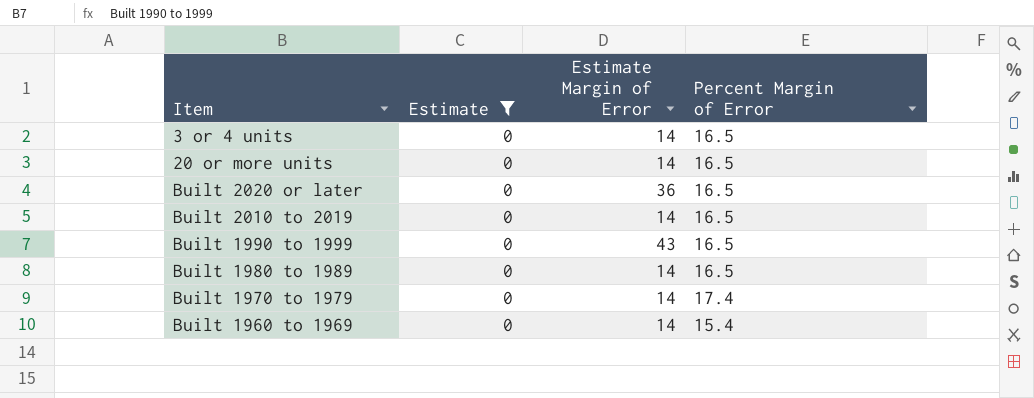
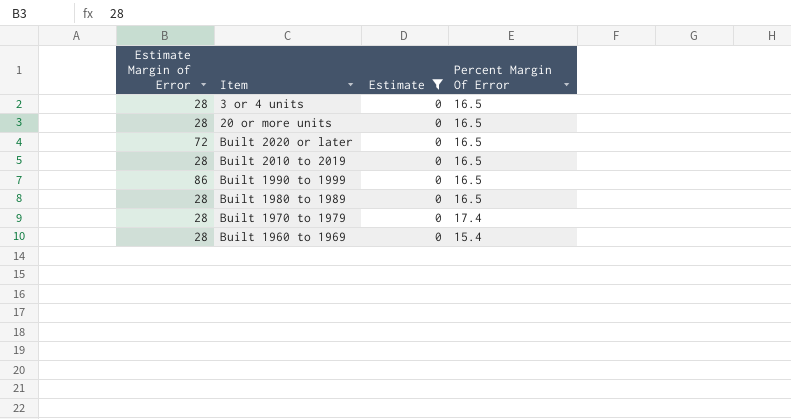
column Estimate Margin of Error | position: 3 -> 1
column name: Percent Margin of Error -> Percent Margin Of Error
3 or 4 units | Estimate Margin of Error: 14 -> 28
20 or more units | Estimate Margin of Error: 14 -> 28
Built 2020 or later | Estimate Margin of Error: 36 -> 72
Built 2010 to 2019 | Estimate Margin of Error: 14 -> 28
Built 1990 to 1999 | Estimate Margin of Error: 43 -> 86
Built 1980 to 1989 | Estimate Margin of Error: 14 -> 28
Built 1970 to 1979 | Estimate Margin of Error: 14 -> 28
Built 1960 to 1969 | Estimate Margin of Error: 14 -> 28

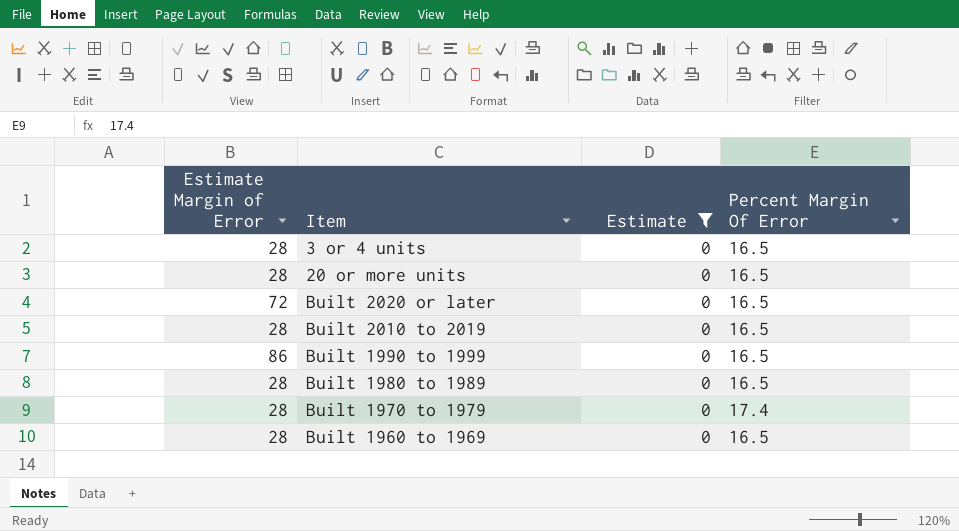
Built 1960 to 1969 | Percent Margin Of Error: 15.4 -> 16.5

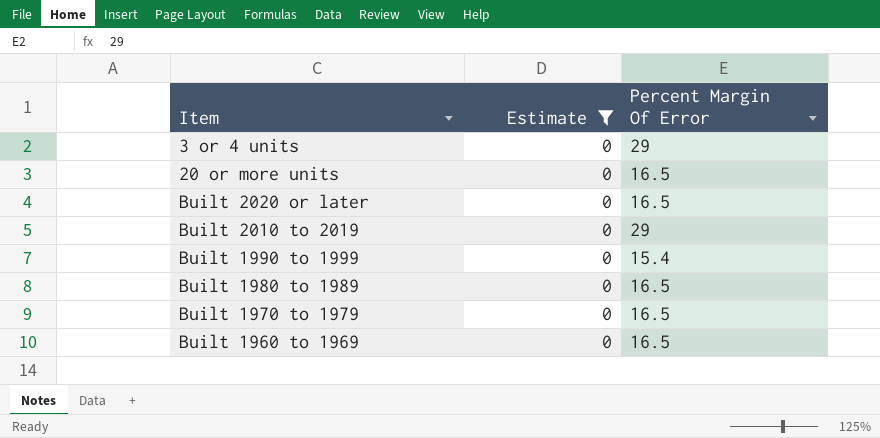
column Estimate Margin of Error | position: 1 -> none
3 or 4 units | Percent Margin Of Error: 16.5 -> 29
Built 2010 to 2019 | Percent Margin Of Error: 16.5 -> 29
Built 1990 to 1999 | Percent Margin Of Error: 16.5 -> 15.4
Built 1970 to 1979 | Percent Margin Of Error: 17.4 -> 16.5

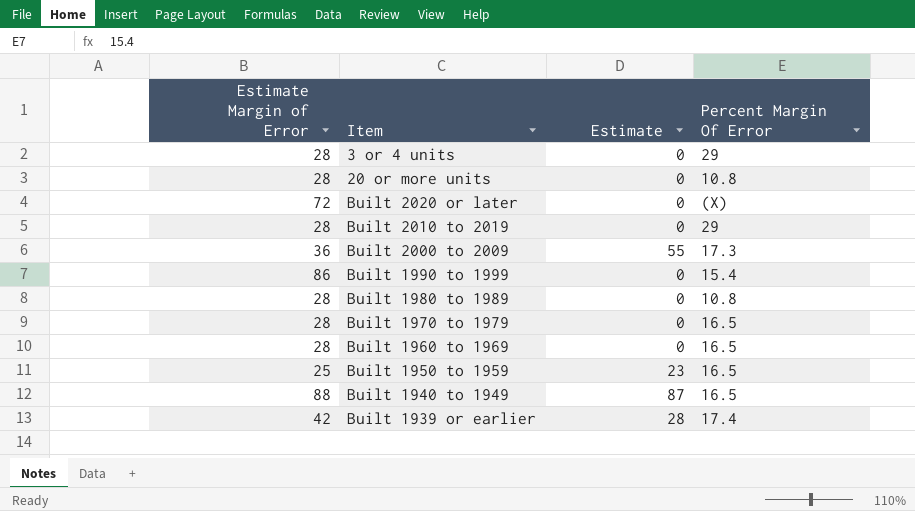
filter: Estimate = 0 -> none
column Estimate Margin of Error | position: none -> 1
20 or more units | Percent Margin Of Error: 16.5 -> 10.8
Built 2020 or later | Percent Margin Of Error: 16.5 -> (X)
Built 1980 to 1989 | Percent Margin Of Error: 16.5 -> 10.8

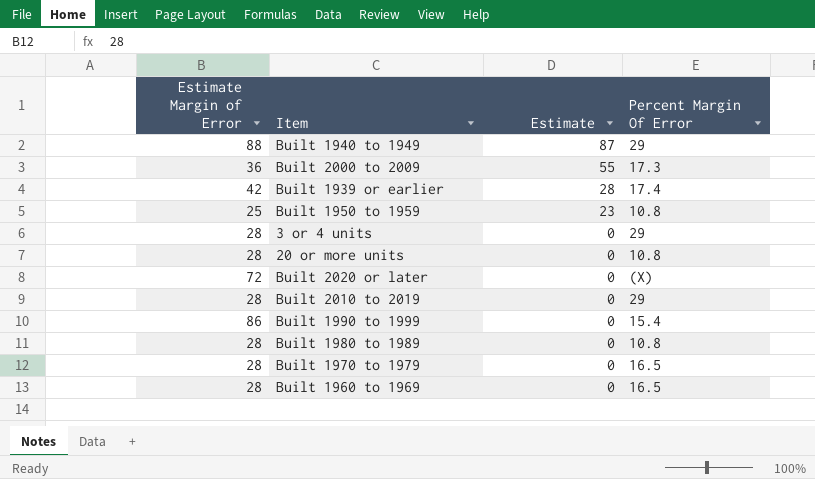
row order: none -> Estimate descending
Built 1940 to 1949 | Percent Margin Of Error: 16.5 -> 29
Built 1950 to 1959 | Percent Margin Of Error: 16.5 -> 10.8

